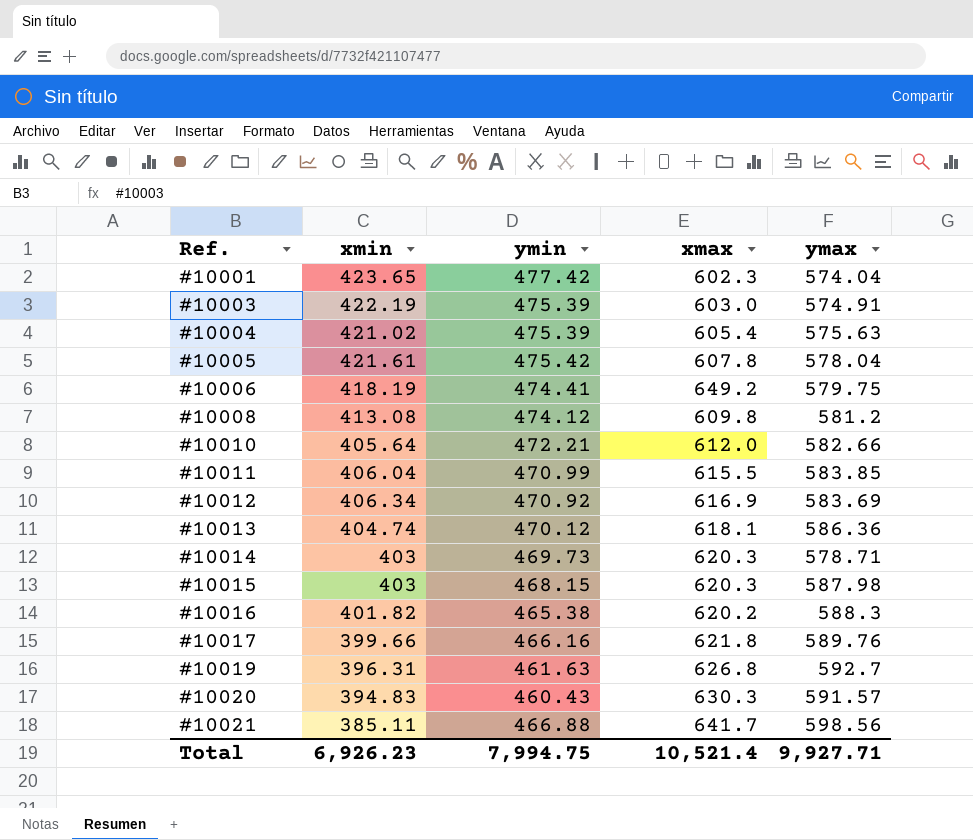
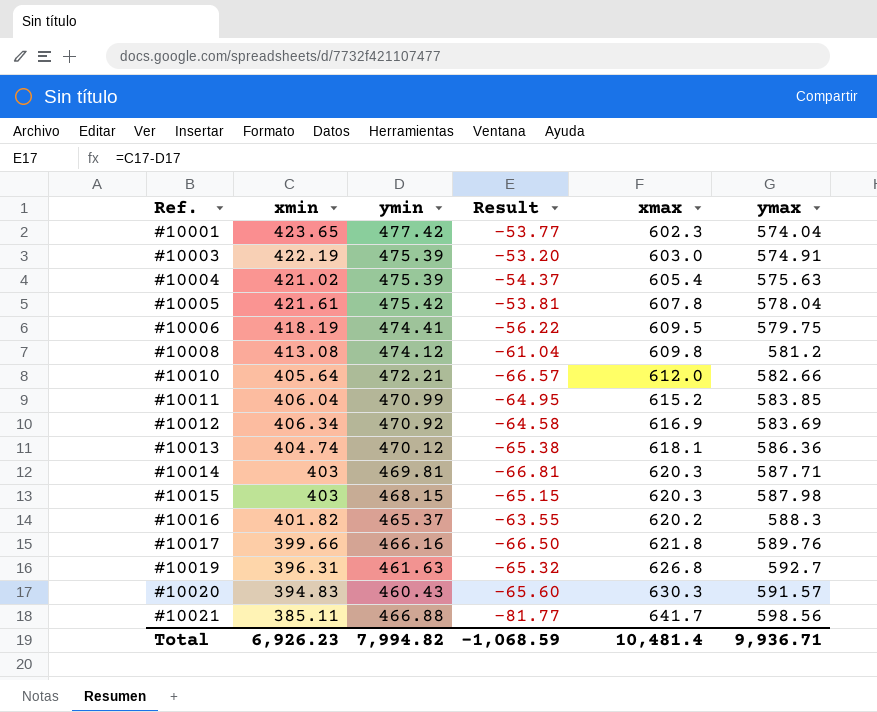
column Result | formula: none -> [xmin] - [ymin]
#10006 | xmax: 649.2 -> 609.5
#10011 | xmax: 615.5 -> 615.2
#10014 | ymin: 469.73 -> 469.81
#10014 | ymax: 578.71 -> 587.71
#10016 | ymin: 465.38 -> 465.37
Total | ymin: 7,994.75 -> 7,994.82
Total | xmax: 10,521.4 -> 10,481.4
Total | ymax: 9,927.71 -> 9,936.71

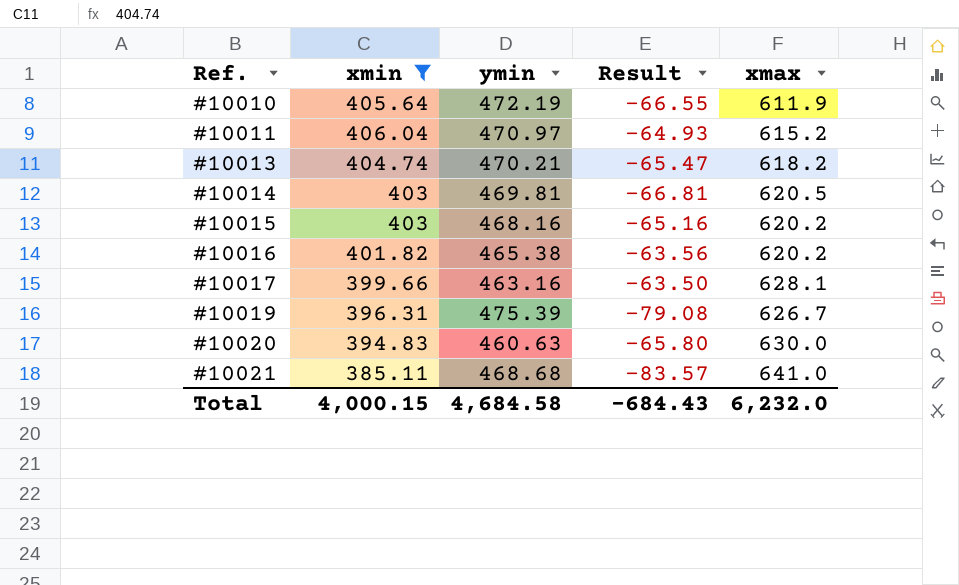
filter: none -> xmin <= 406.04
column ymax | position: 6 -> none
#10010 | ymin: 472.21 -> 472.19
#10010 | Result: -66.57 -> -66.55
#10010 | xmax: 612.0 -> 611.9
#10011 | ymin: 470.99 -> 470.97
#10011 | Result: -64.95 -> -64.93
#10013 | ymin: 470.12 -> 470.21
#10013 | Result: -65.38 -> -65.47
#10013 | xmax: 618.1 -> 618.2
#10014 | xmax: 620.3 -> 620.5
#10015 | ymin: 468.15 -> 468.16
#10015 | Result: -65.15 -> -65.16
#10015 | xmax: 620.3 -> 620.2
#10016 | ymin: 465.37 -> 465.38
#10016 | Result: -63.55 -> -63.56
#10017 | ymin: 466.16 -> 463.16
#10017 | Result: -66.50 -> -63.50
#10017 | xmax: 621.8 -> 628.1
#10019 | ymin: 461.63 -> 475.39
#10019 | Result: -65.32 -> -79.08
#10019 | xmax: 626.8 -> 626.7
#10020 | ymin: 460.43 -> 460.63
#10020 | Result: -65.60 -> -65.80
#10020 | xmax: 630.3 -> 630.0
#10021 | ymin: 466.88 -> 468.68
#10021 | Result: -81.77 -> -83.57
#10021 | xmax: 641.7 -> 641.0
Total | xmin: 6,926.23 -> 4,000.15
Total | ymin: 7,994.82 -> 4,684.58
Total | Result: -1,068.59 -> -684.43
Total | xmax: 10,481.4 -> 6,232.0

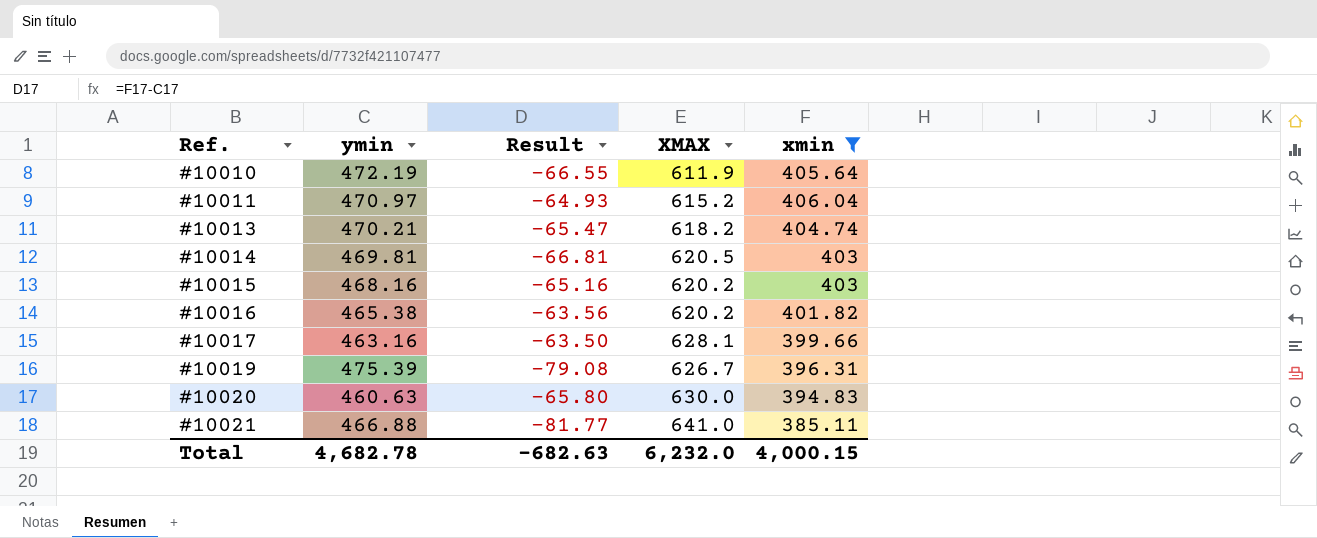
column name: xmax -> XMAX
column xmin | position: 2 -> 5
#10021 | ymin: 468.68 -> 466.88
#10021 | Result: -83.57 -> -81.77
Total | ymin: 4,684.58 -> 4,682.78
Total | Result: -684.43 -> -682.63

